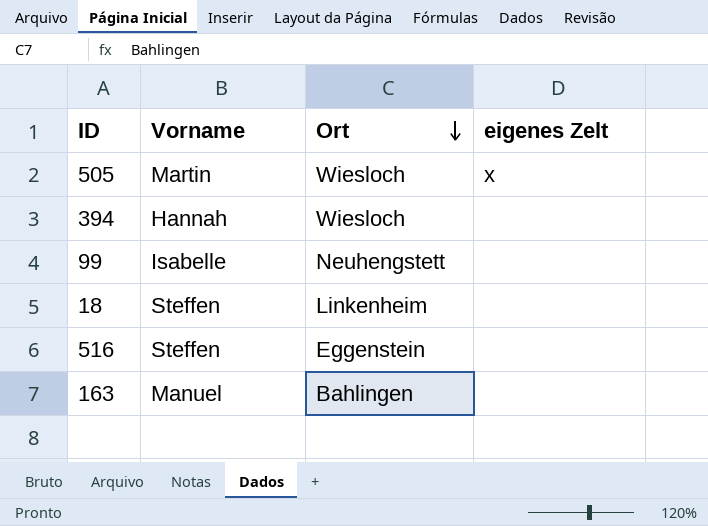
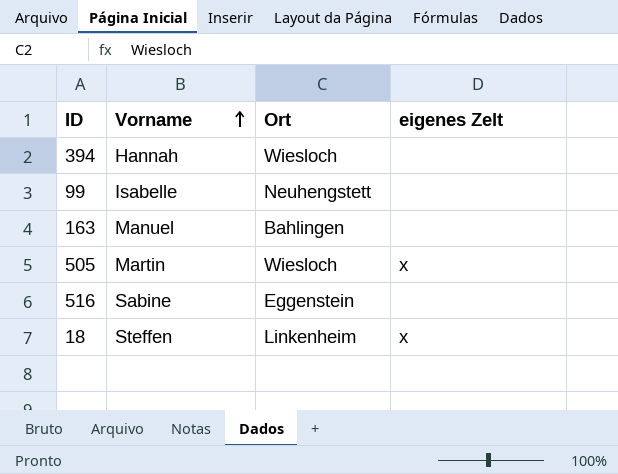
row order: Ort descending -> Vorname ascending
516 | Vorname: Steffen -> Sabine
18 | eigenes Zelt: none -> x

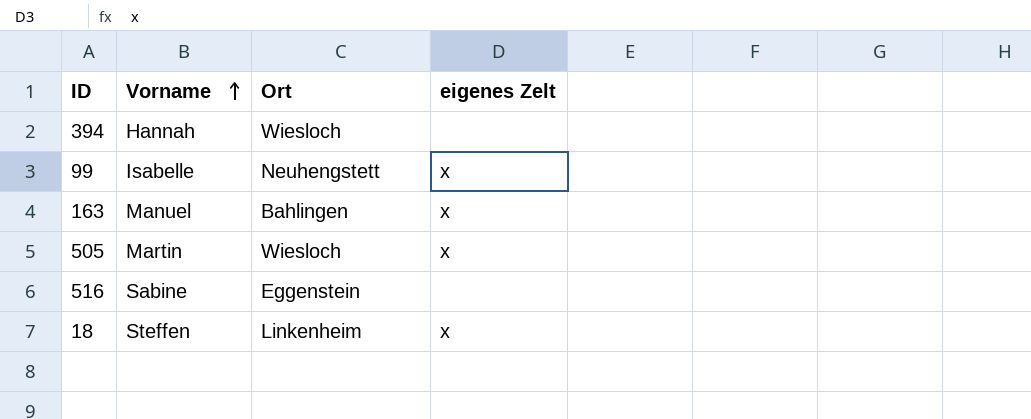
99 | eigenes Zelt: none -> x
163 | eigenes Zelt: none -> x

